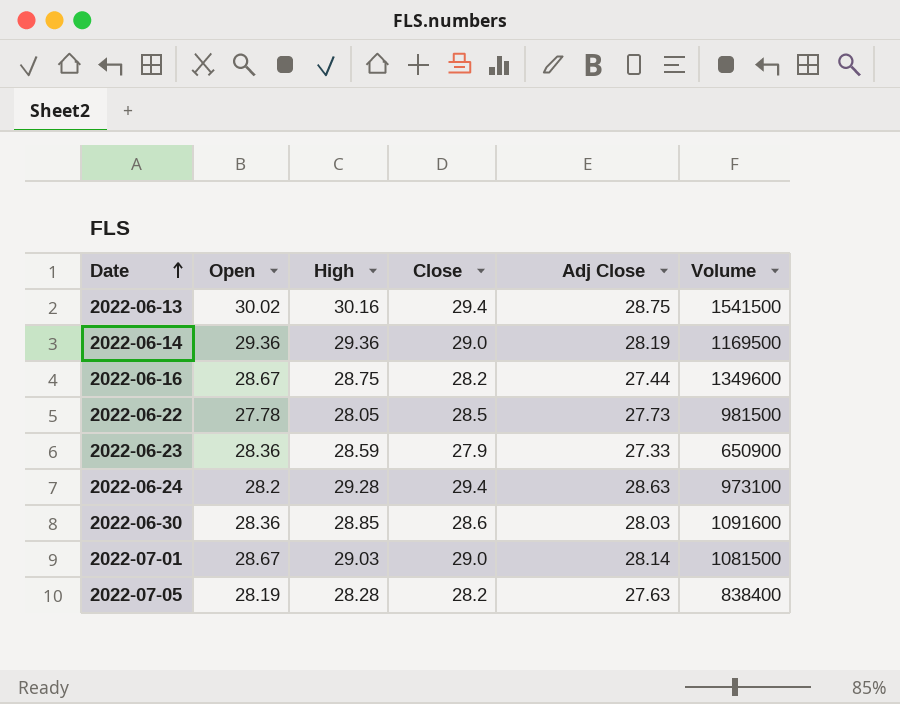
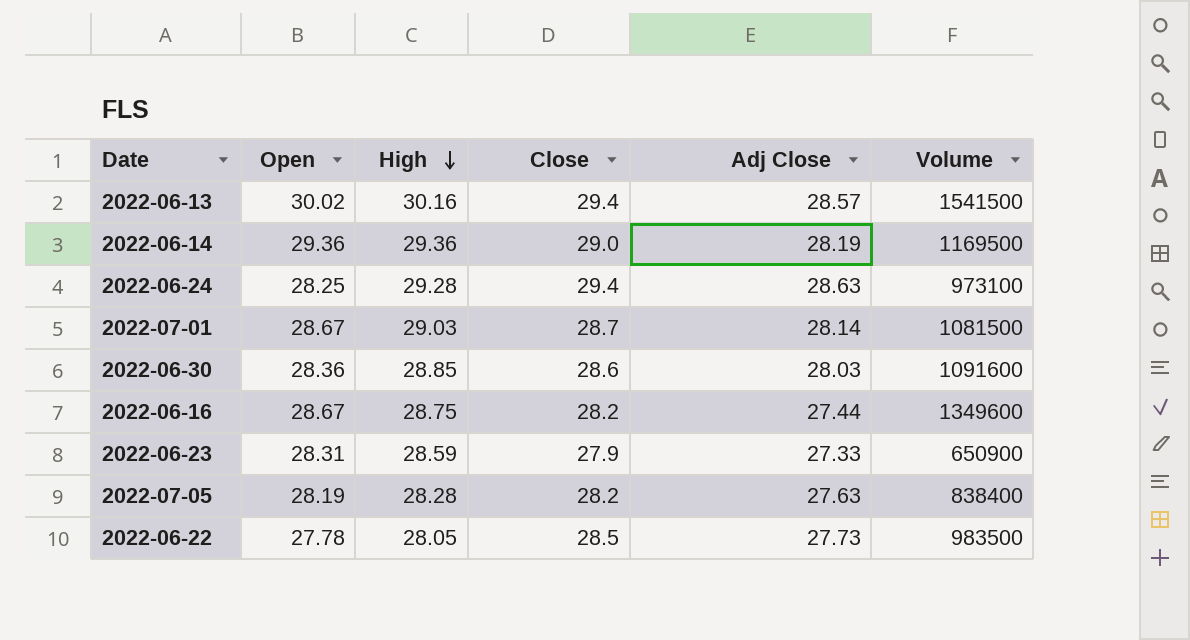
row order: Date ascending -> High descending
2022-06-13 | Adj Close: 28.75 -> 28.57
2022-06-24 | Open: 28.2 -> 28.25
2022-07-01 | Close: 29.0 -> 28.7
2022-06-23 | Open: 28.36 -> 28.31
2022-06-22 | Volume: 981500 -> 983500

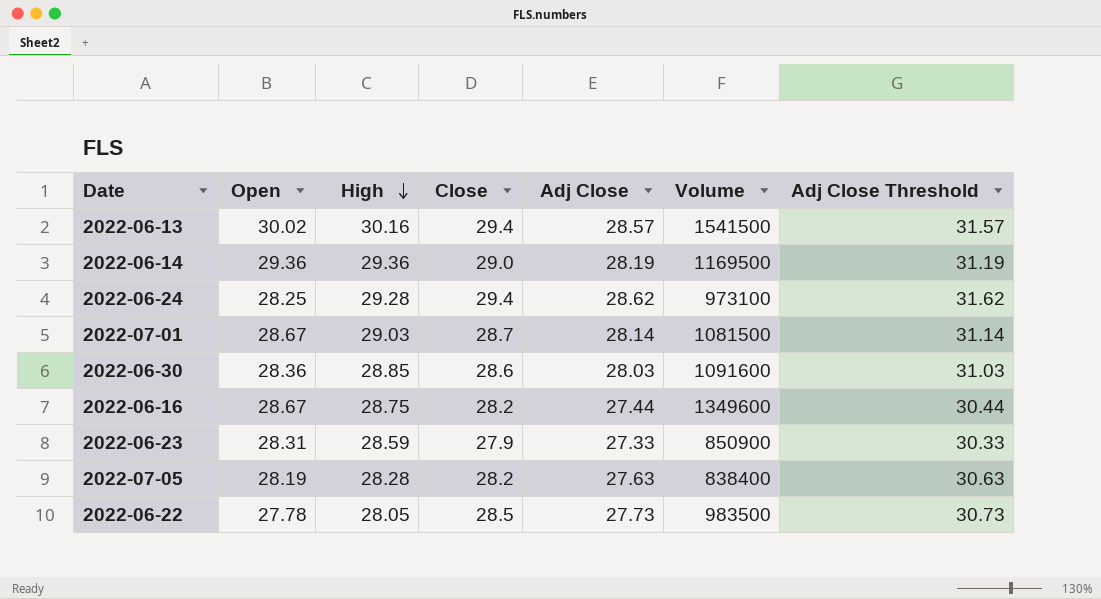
column Adj Close Threshold | formula: none -> [Adj Close] + 3
2022-06-24 | Adj Close: 28.63 -> 28.62
2022-06-23 | Volume: 650900 -> 850900

